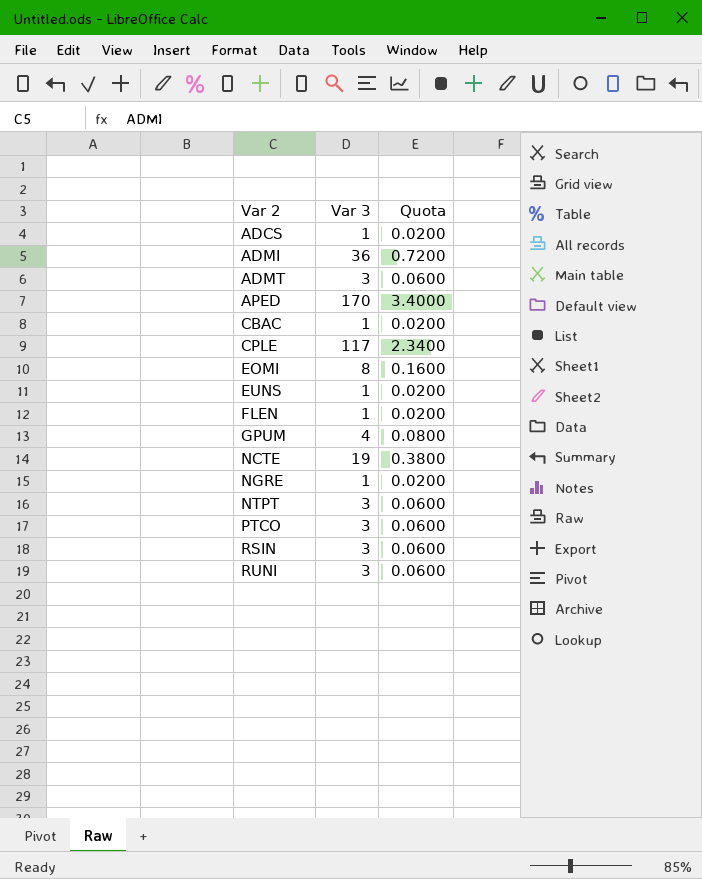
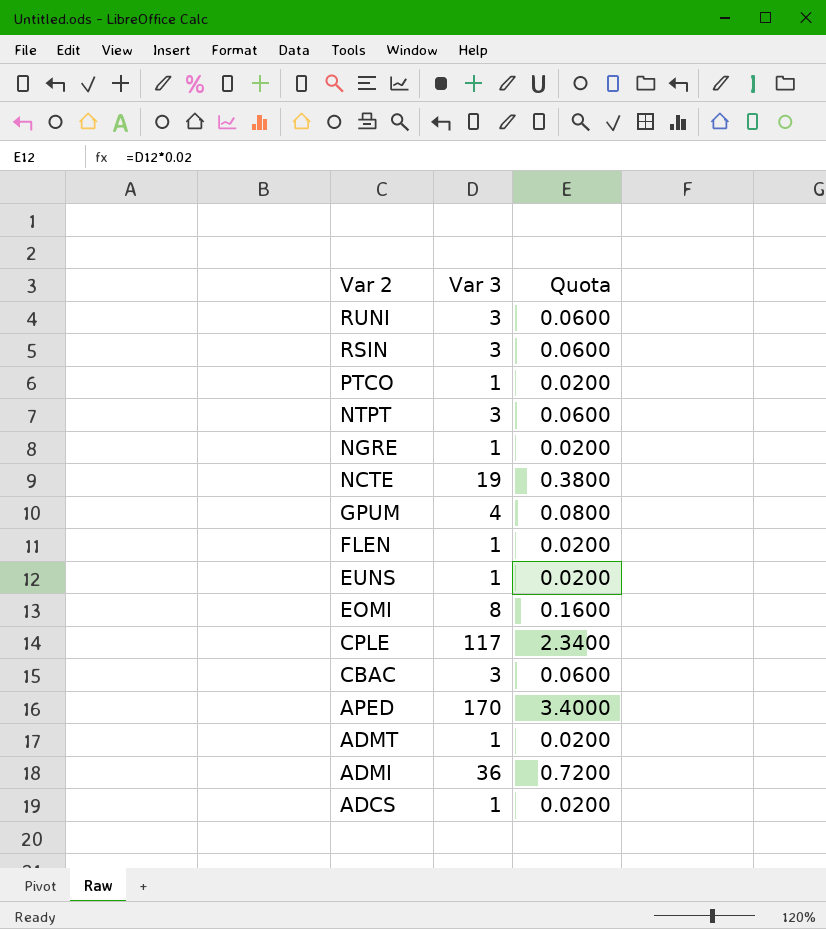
row order: Var 2 ascending -> Var 2 descending
PTCO | Var 3: 3 -> 1
PTCO | Quota: 0.0600 -> 0.0200
CBAC | Var 3: 1 -> 3
CBAC | Quota: 0.0200 -> 0.0600
ADMT | Var 3: 3 -> 1
ADMT | Quota: 0.0600 -> 0.0200

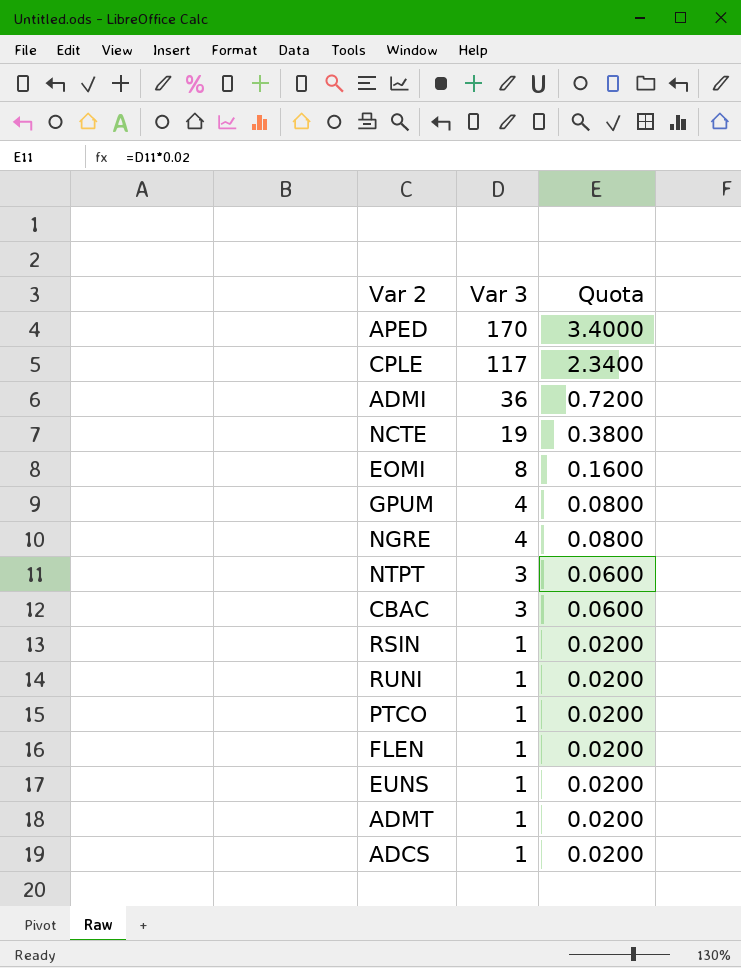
row order: Var 2 descending -> Var 3 descending
NGRE | Var 3: 1 -> 4
NGRE | Quota: 0.0200 -> 0.0800
RSIN | Var 3: 3 -> 1
RSIN | Quota: 0.0600 -> 0.0200
RUNI | Var 3: 3 -> 1
RUNI | Quota: 0.0600 -> 0.0200

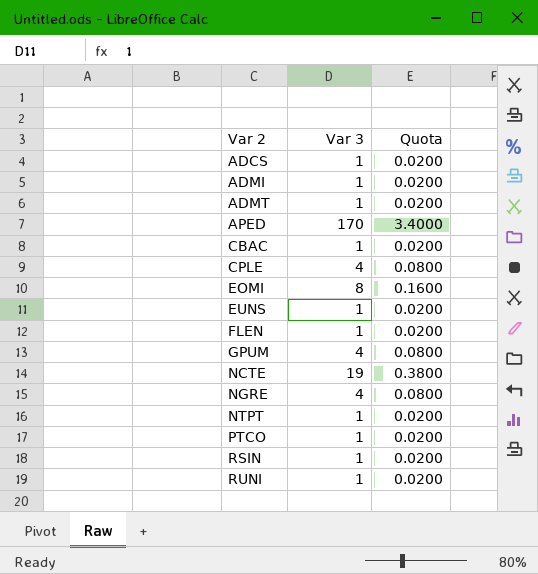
row order: Var 3 descending -> Var 2 ascending
ADMI | Var 3: 36 -> 1
ADMI | Quota: 0.7200 -> 0.0200
CBAC | Var 3: 3 -> 1
CBAC | Quota: 0.0600 -> 0.0200
CPLE | Var 3: 117 -> 4
CPLE | Quota: 2.3400 -> 0.0800
NTPT | Var 3: 3 -> 1
NTPT | Quota: 0.0600 -> 0.0200

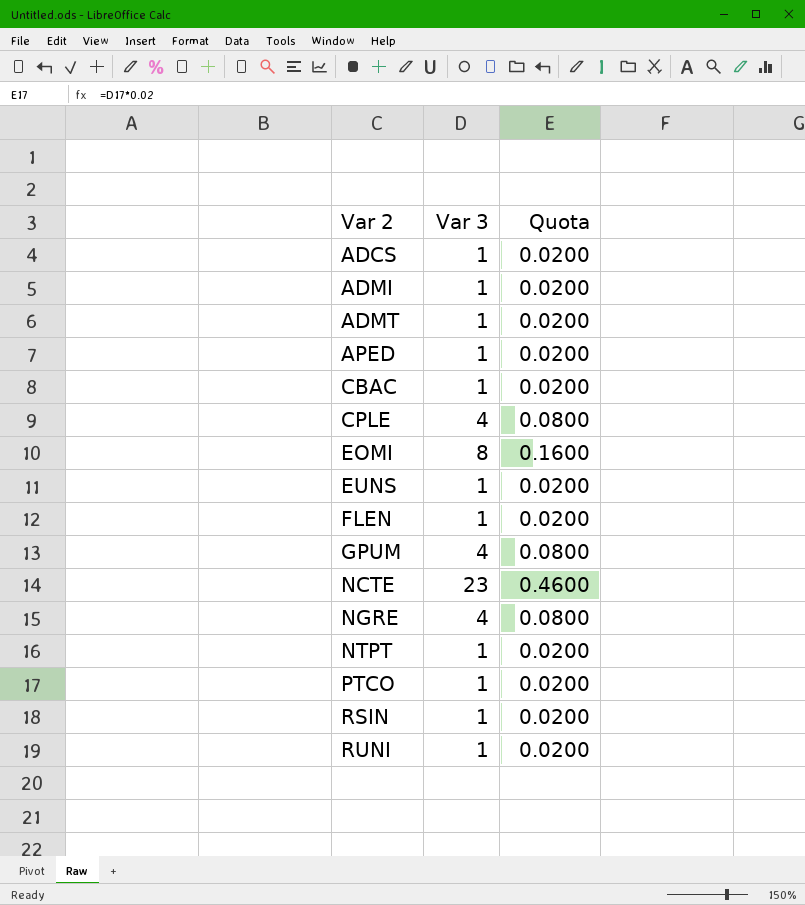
APED | Var 3: 170 -> 1
APED | Quota: 3.4000 -> 0.0200
NCTE | Var 3: 19 -> 23
NCTE | Quota: 0.3800 -> 0.4600

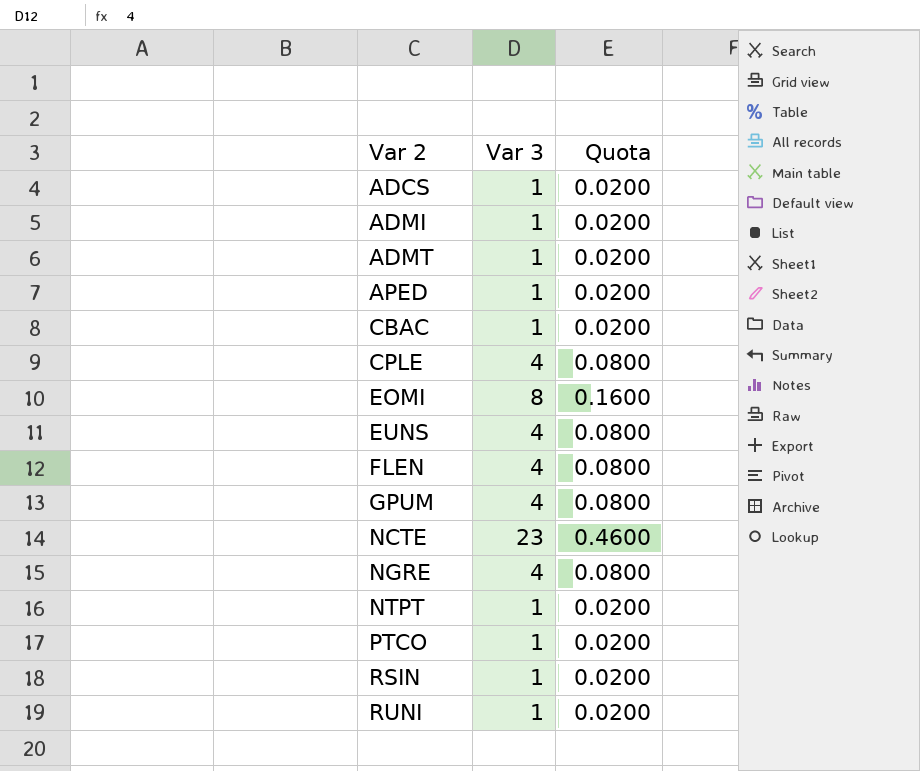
EUNS | Var 3: 1 -> 4
EUNS | Quota: 0.0200 -> 0.0800
FLEN | Var 3: 1 -> 4
FLEN | Quota: 0.0200 -> 0.0800

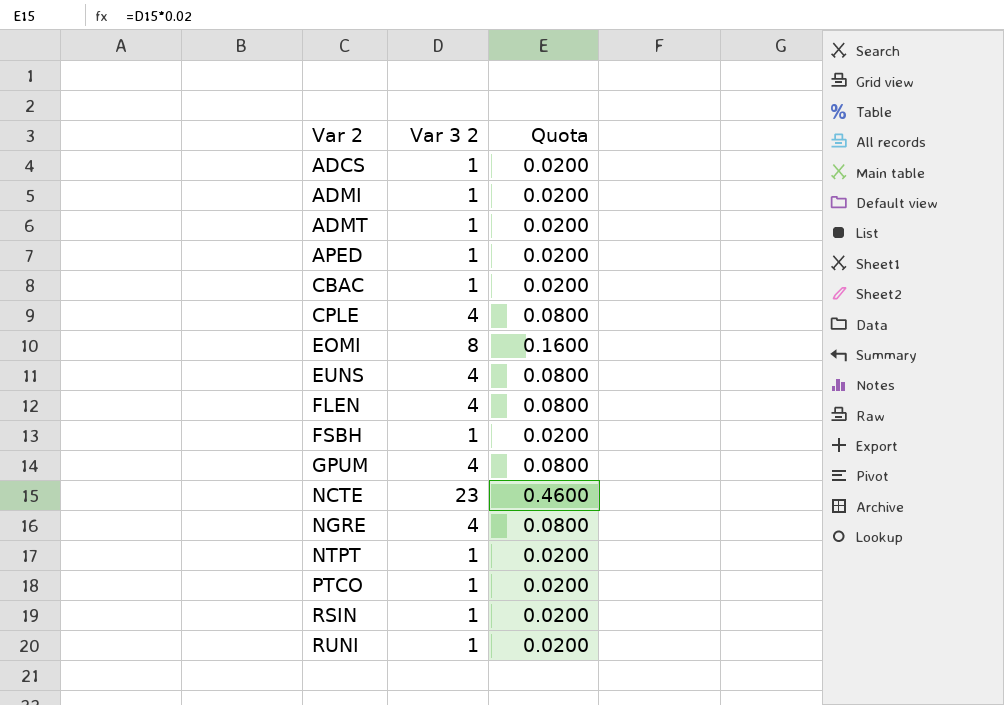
column name: Var 3 -> Var 3 2
row FSBH: none -> 1 | 0.0200

